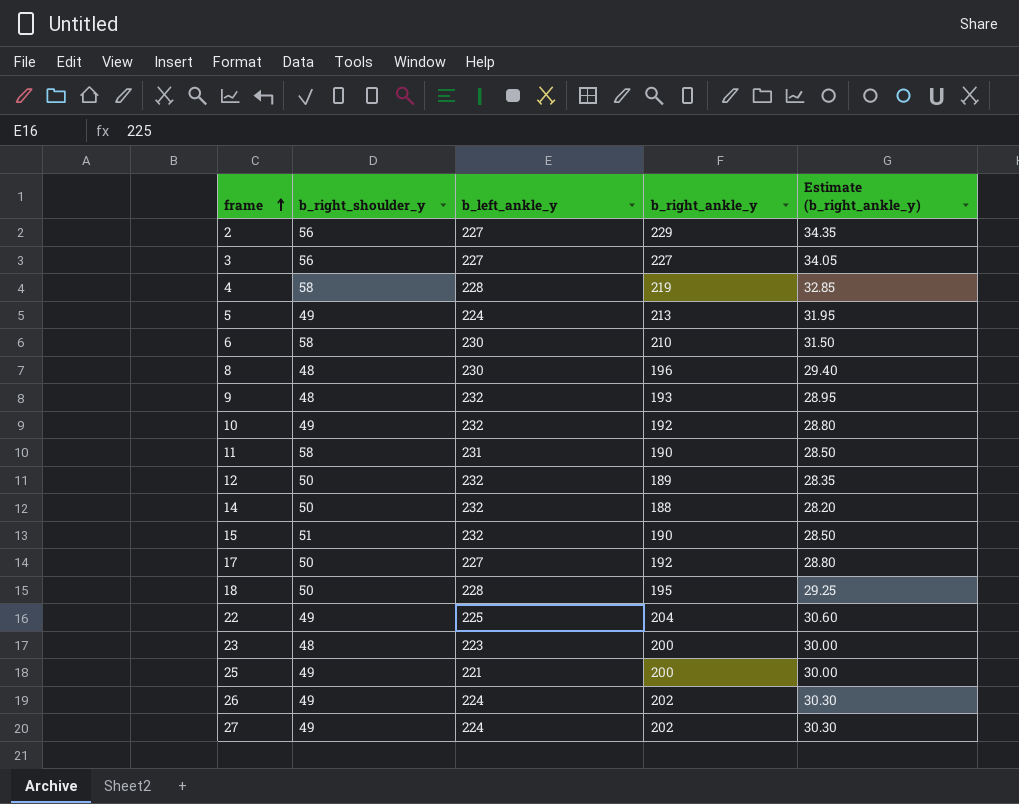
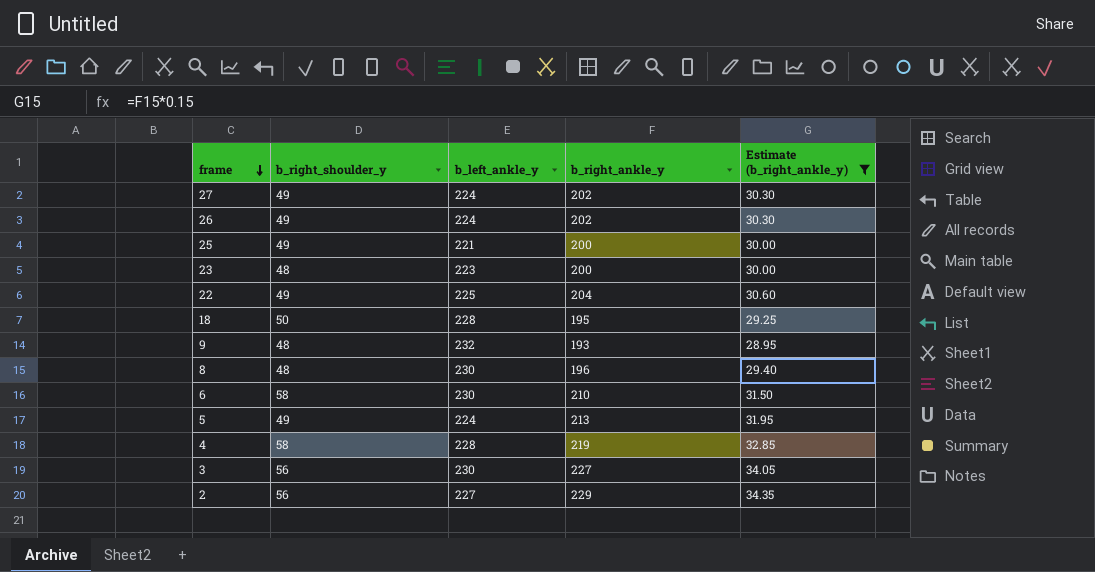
filter: none -> Estimate (b_right_ankle_y) >= 28.95
row order: frame ascending -> frame descending
3 | b_left_ankle_y: 227 -> 230

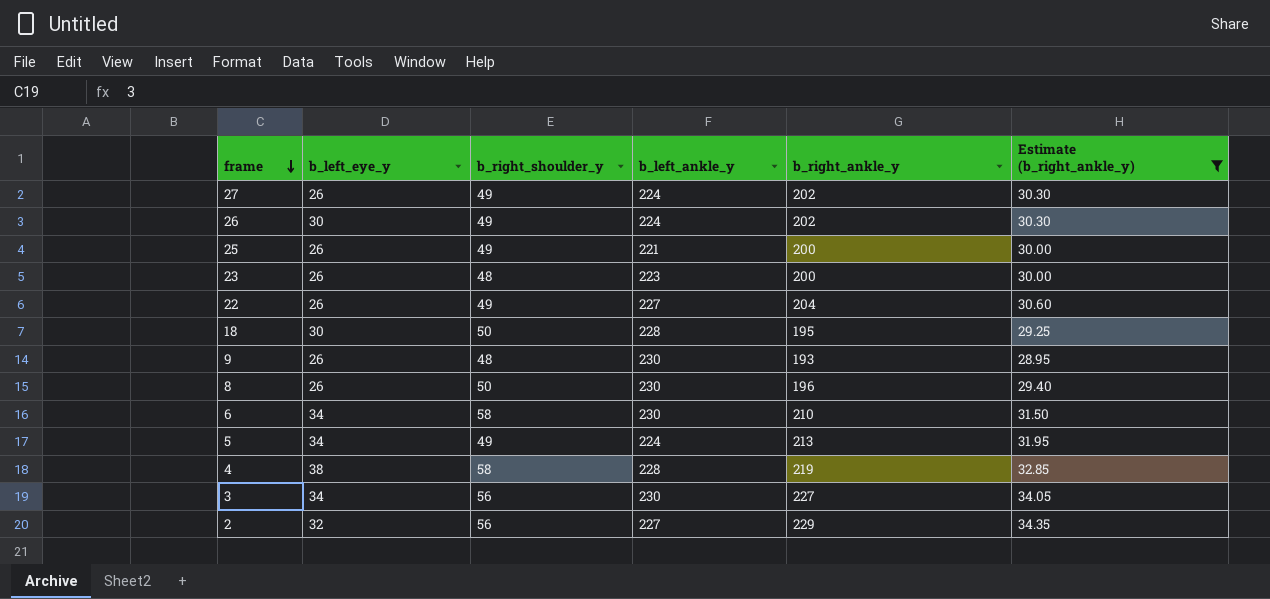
column b_left_eye_y | position: none -> 2
22 | b_left_ankle_y: 225 -> 227
9 | b_left_ankle_y: 232 -> 230
8 | b_right_shoulder_y: 48 -> 50

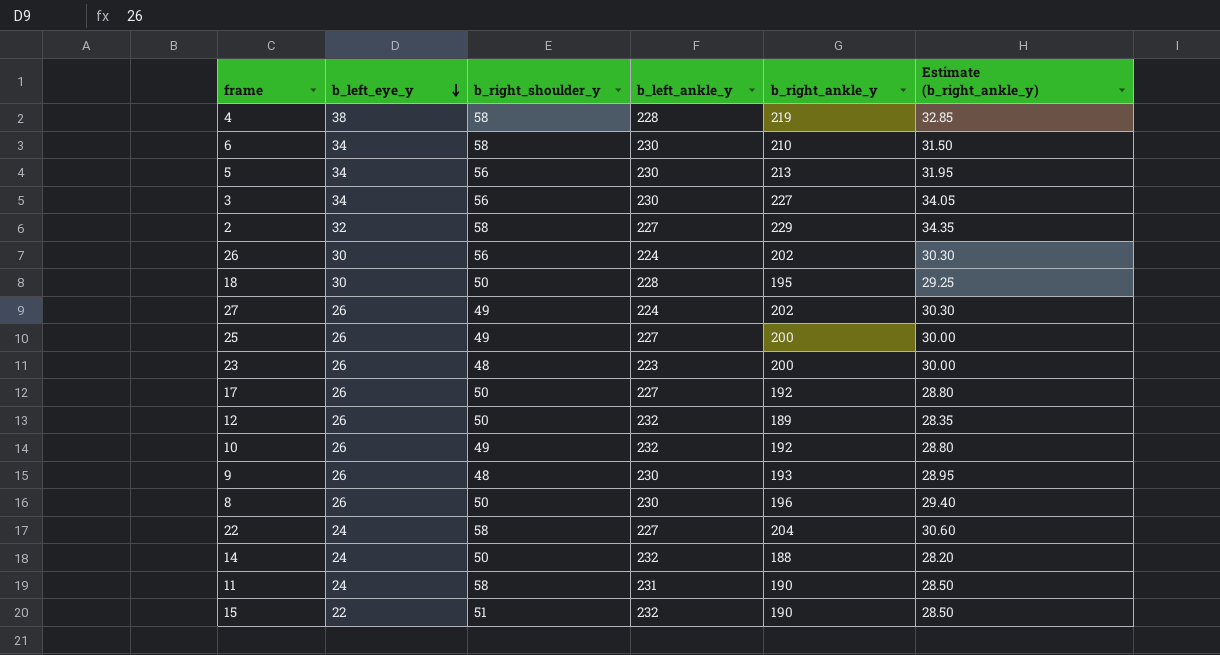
filter: Estimate (b_right_ankle_y) >= 28.95 -> none
row order: frame descending -> b_left_eye_y descending
5 | b_right_shoulder_y: 49 -> 56
5 | b_left_ankle_y: 224 -> 230
2 | b_right_shoulder_y: 56 -> 58
26 | b_right_shoulder_y: 49 -> 56
25 | b_left_ankle_y: 221 -> 227
22 | b_left_eye_y: 26 -> 24
22 | b_right_shoulder_y: 49 -> 58

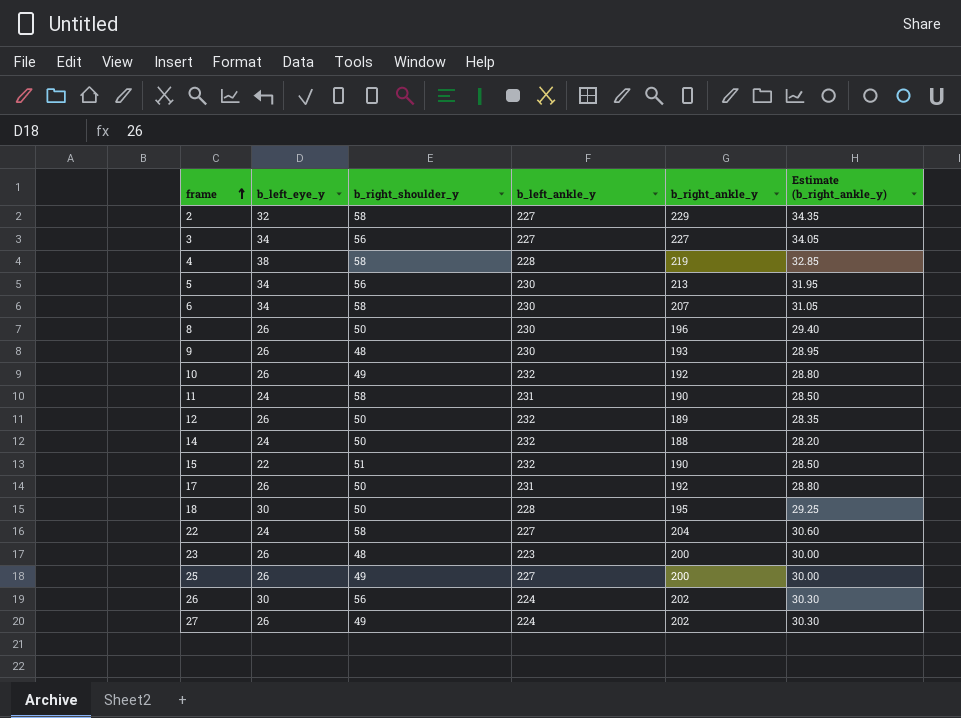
row order: b_left_eye_y descending -> frame ascending
3 | b_left_ankle_y: 230 -> 227
6 | b_right_ankle_y: 210 -> 207
6 | Estimate (b_right_ankle_y): 31.50 -> 31.05
17 | b_left_ankle_y: 227 -> 231

